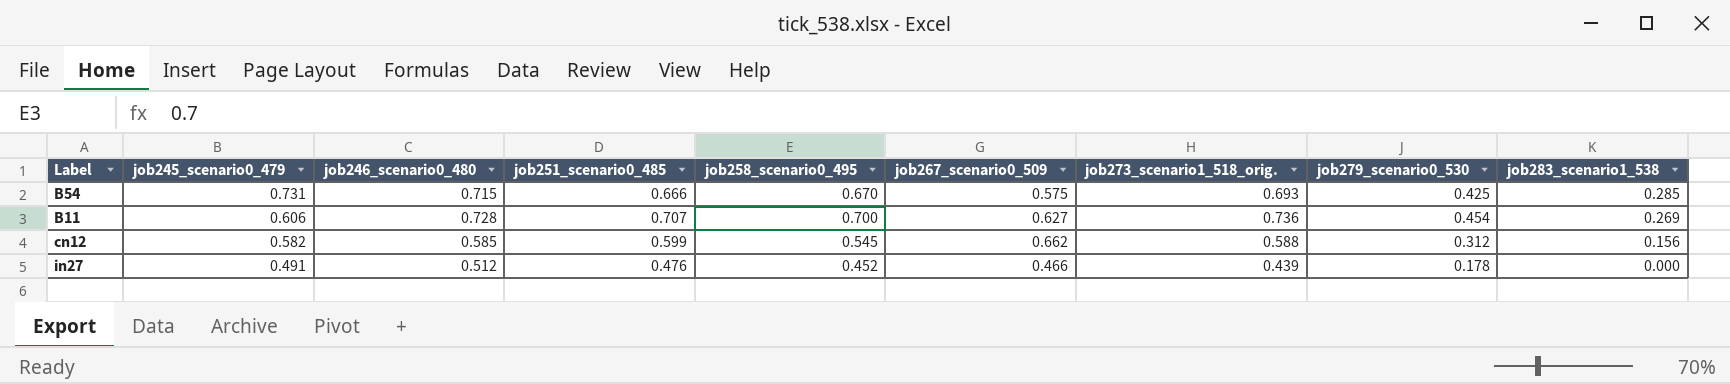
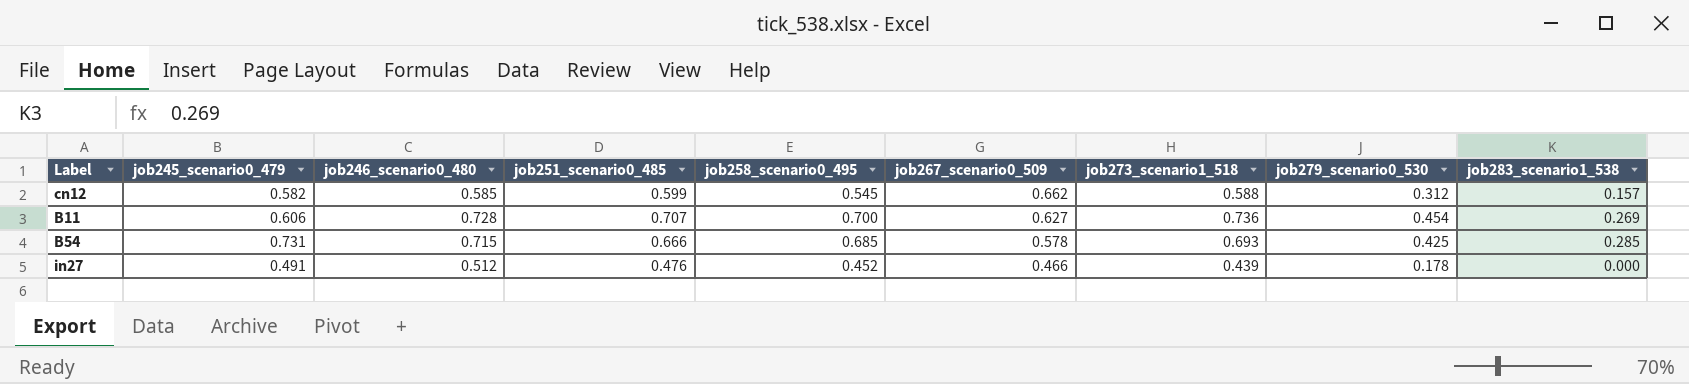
row order: job245_scenario0_479 descending -> job267_scenario0_509 descending
column name: job273_scenario1_518_orig. -> job273_scenario1_518
cn12 | job283_scenario1_538: 0.156 -> 0.157
B54 | job258_scenario0_495: 0.670 -> 0.685
B54 | job267_scenario0_509: 0.575 -> 0.578

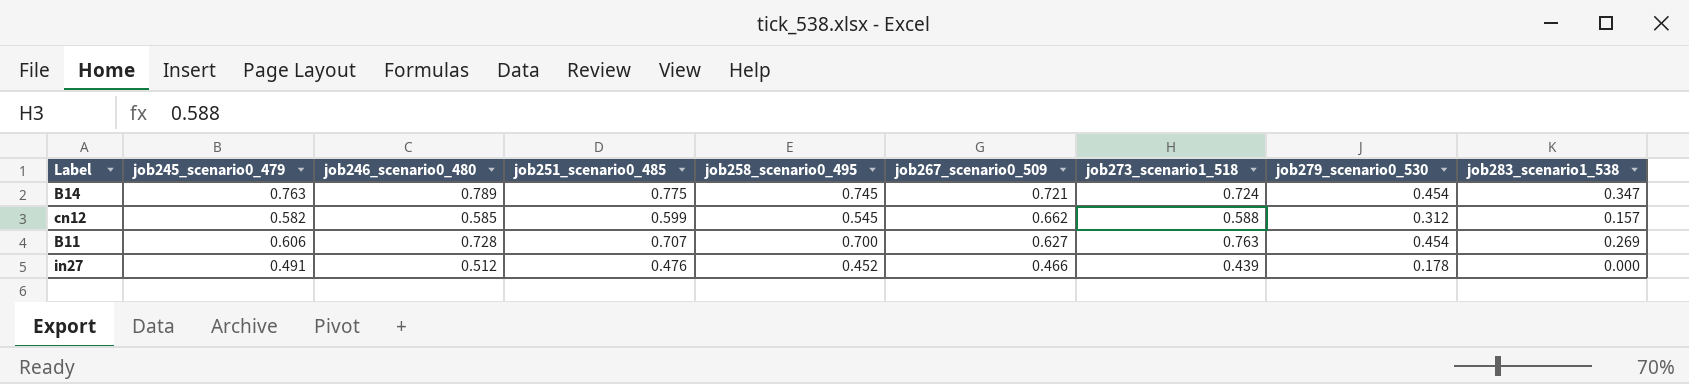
row B54: 0.731 | 0.715 | 0.666 | 0.685 | 0.578 | 0.693 | 0.425 | 0.285 -> none
row B14: none -> 0.763 | 0.789 | 0.775 | 0.745 | 0.721 | 0.724 | 0.454 | 0.347
B11 | job273_scenario1_518: 0.736 -> 0.763

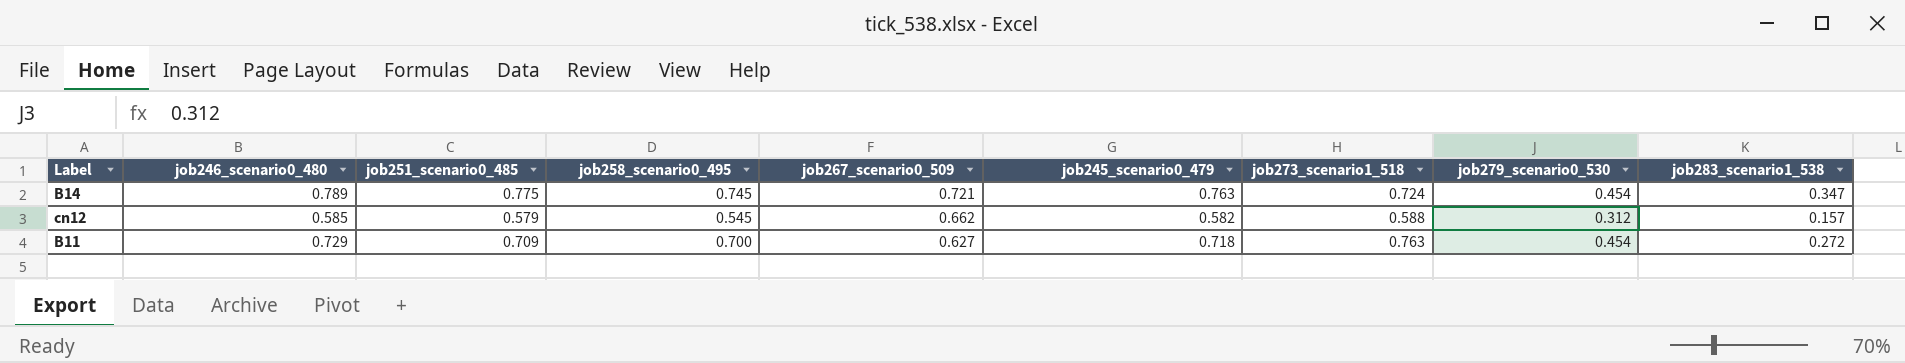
column job245_scenario0_479 | position: 2 -> 6
row in27: 0.491 | 0.512 | 0.476 | 0.452 | 0.466 | 0.439 | 0.178 | 0.000 -> none
cn12 | job251_scenario0_485: 0.599 -> 0.579
B11 | job246_scenario0_480: 0.728 -> 0.729
B11 | job251_scenario0_485: 0.707 -> 0.709
B11 | job245_scenario0_479: 0.606 -> 0.718
B11 | job283_scenario1_538: 0.269 -> 0.272

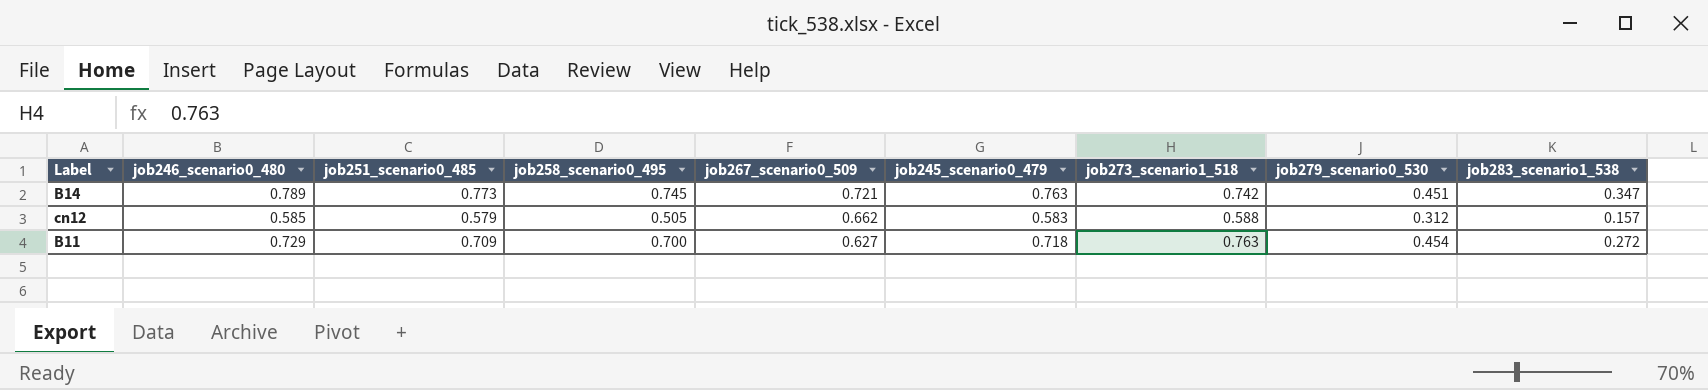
B14 | job251_scenario0_485: 0.775 -> 0.773
B14 | job273_scenario1_518: 0.724 -> 0.742
B14 | job279_scenario0_530: 0.454 -> 0.451
cn12 | job258_scenario0_495: 0.545 -> 0.505
cn12 | job245_scenario0_479: 0.582 -> 0.583

